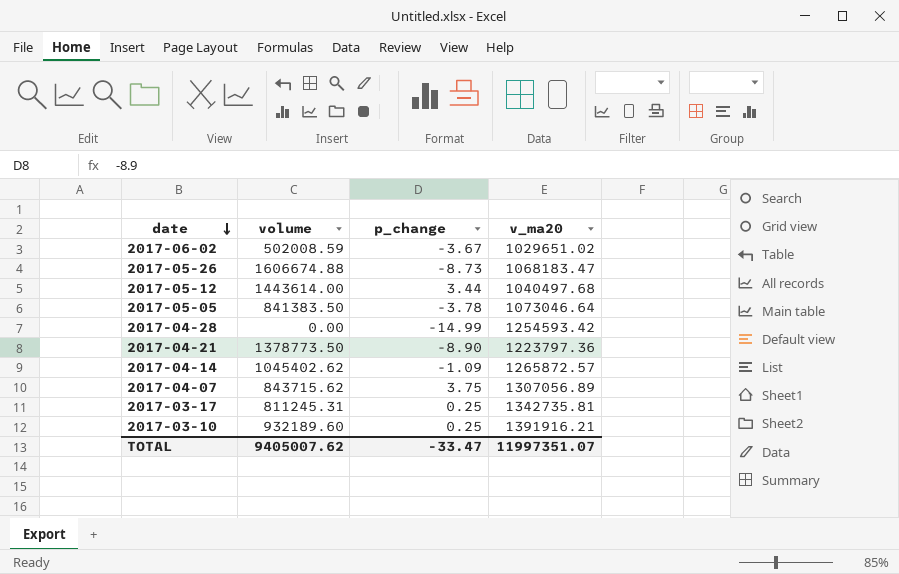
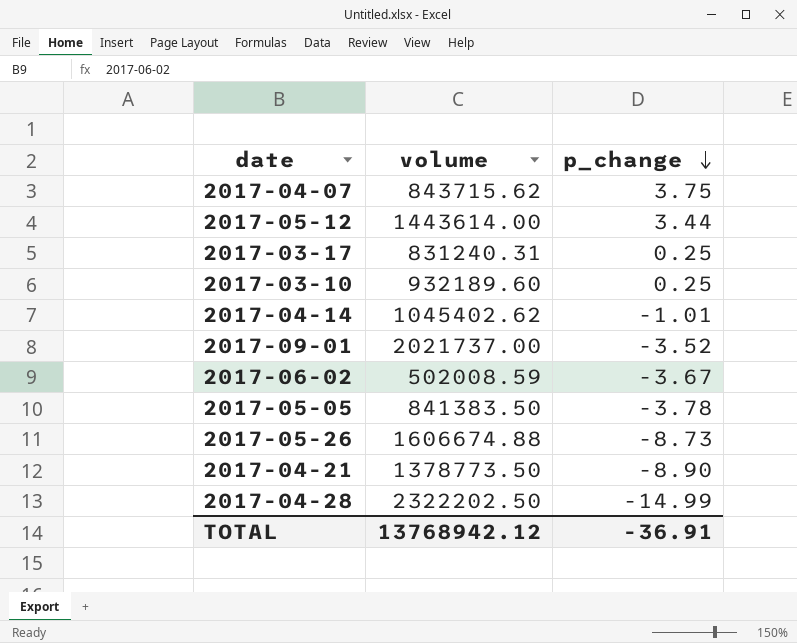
row order: date descending -> p_change descending
column v_ma20 | position: 4 -> none
2017-03-17 | volume: 811245.31 -> 831240.31
2017-04-14 | p_change: -1.09 -> -1.01
row 2017-09-01: none -> 2021737.00 | -3.52
2017-04-28 | volume: 0.00 -> 2322202.50
TOTAL | volume: 9405007.62 -> 13768942.12
TOTAL | p_change: -33.47 -> -36.91

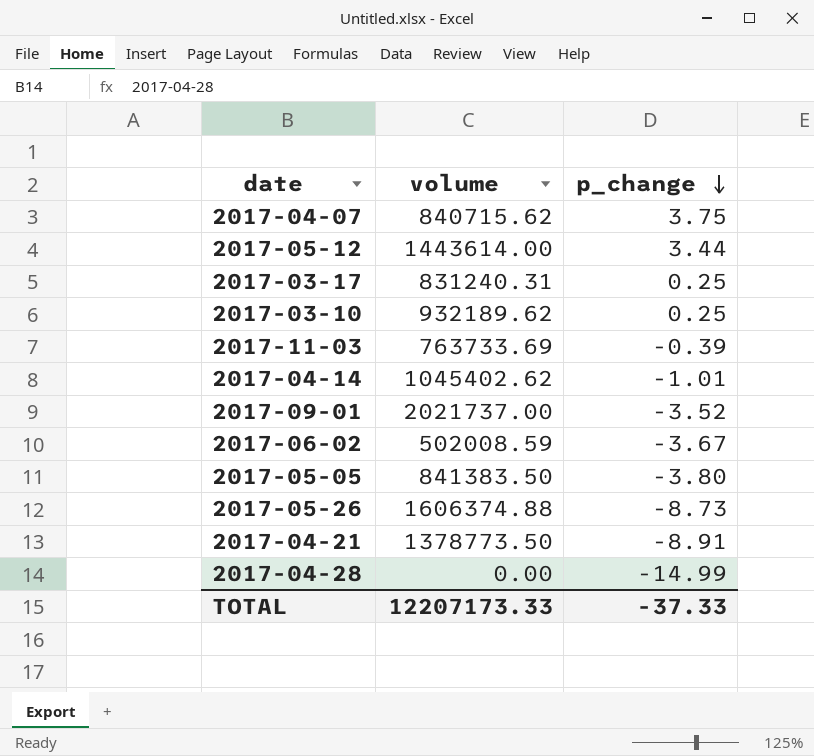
2017-04-07 | volume: 843715.62 -> 840715.62
2017-03-10 | volume: 932189.60 -> 932189.62
row 2017-11-03: none -> 763733.69 | -0.39
2017-05-05 | p_change: -3.78 -> -3.80
2017-05-26 | volume: 1606674.88 -> 1606374.88
2017-04-21 | p_change: -8.90 -> -8.91
2017-04-28 | volume: 2322202.50 -> 0.00
TOTAL | volume: 13768942.12 -> 12207173.33
TOTAL | p_change: -36.91 -> -37.33

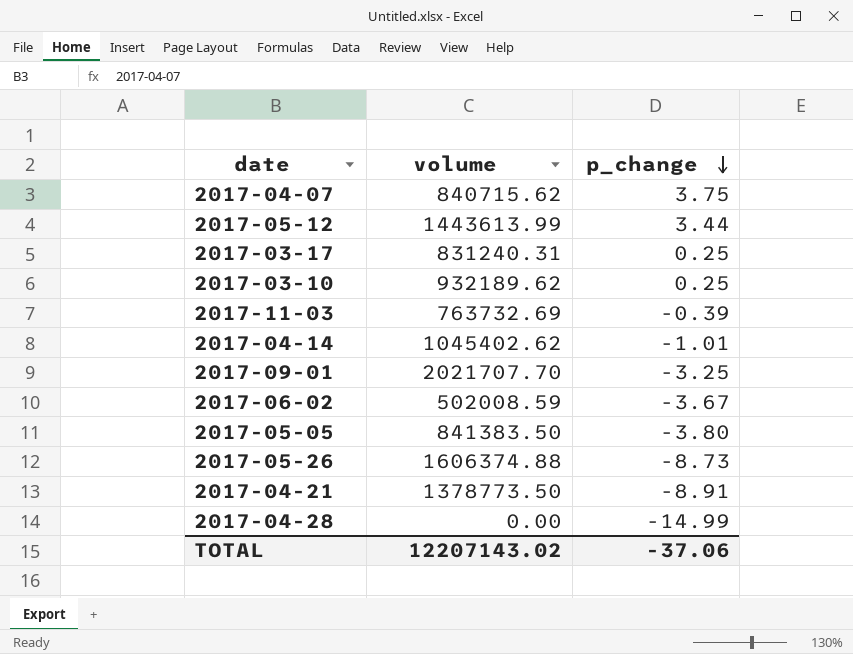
2017-05-12 | volume: 1443614.00 -> 1443613.99
2017-11-03 | volume: 763733.69 -> 763732.69
2017-09-01 | volume: 2021737.00 -> 2021707.70
2017-09-01 | p_change: -3.52 -> -3.25
TOTAL | volume: 12207173.33 -> 12207143.02
TOTAL | p_change: -37.33 -> -37.06

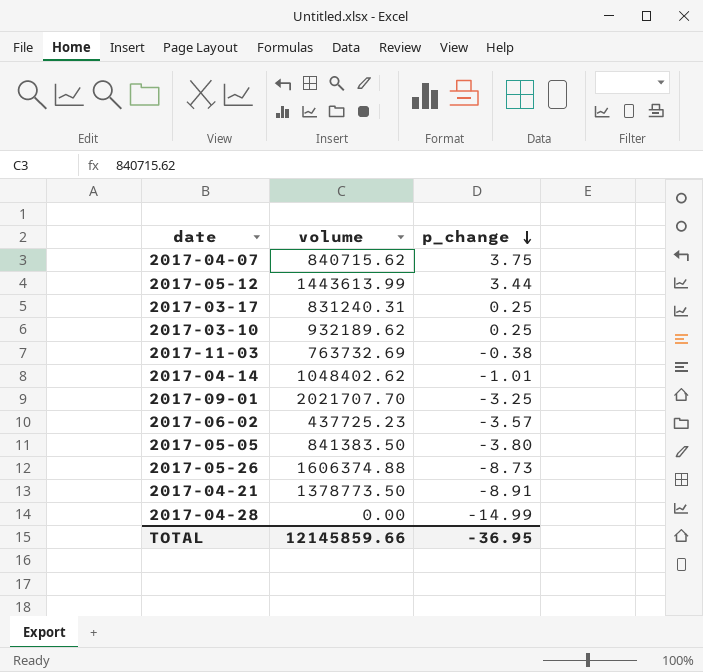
2017-11-03 | p_change: -0.39 -> -0.38
2017-04-14 | volume: 1045402.62 -> 1048402.62
2017-06-02 | volume: 502008.59 -> 437725.23
2017-06-02 | p_change: -3.67 -> -3.57
TOTAL | volume: 12207143.02 -> 12145859.66
TOTAL | p_change: -37.06 -> -36.95

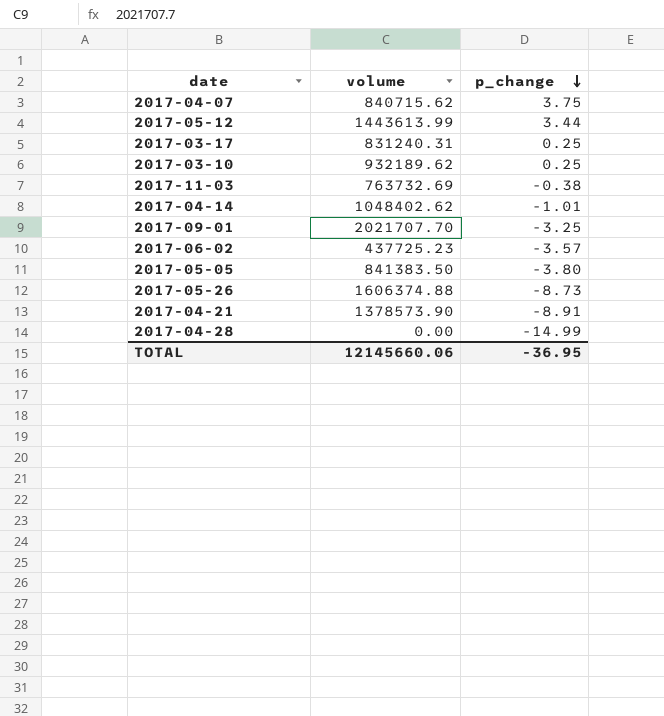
2017-04-21 | volume: 1378773.50 -> 1378573.90
TOTAL | volume: 12145859.66 -> 12145660.06

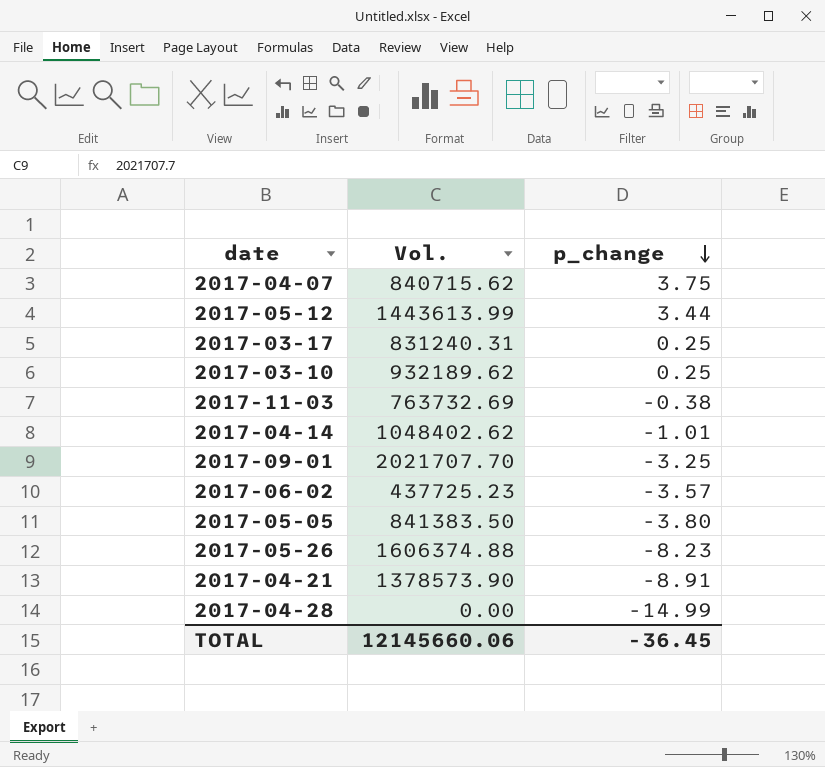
column name: volume -> Vol.
2017-05-26 | p_change: -8.73 -> -8.23
TOTAL | p_change: -36.95 -> -36.45

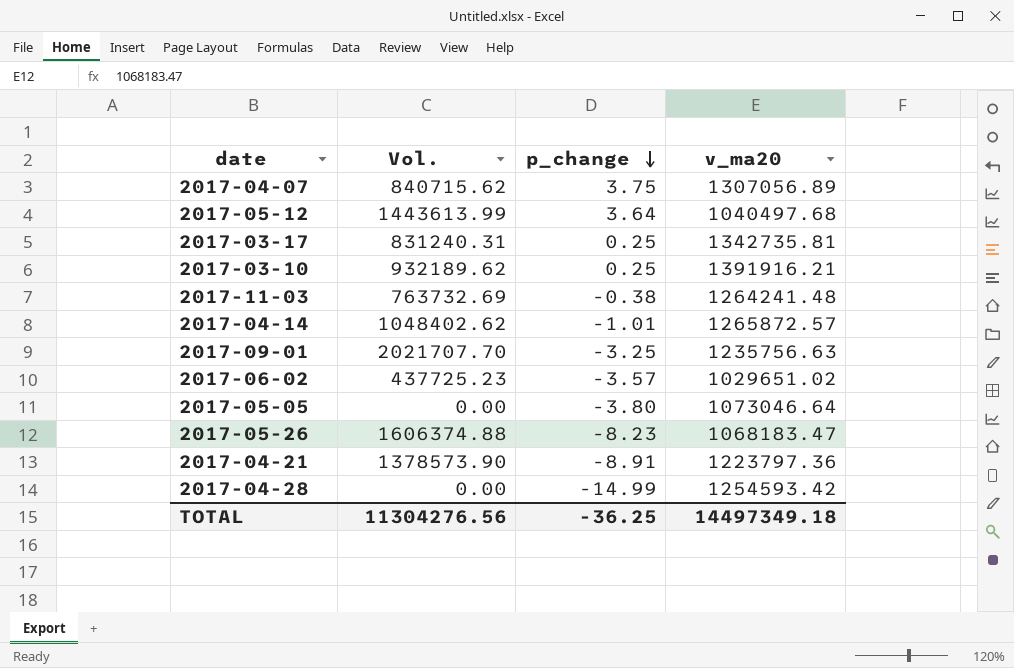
column v_ma20 | position: none -> 4
2017-05-12 | p_change: 3.44 -> 3.64
2017-05-05 | Vol.: 841383.50 -> 0.00
TOTAL | Vol.: 12145660.06 -> 11304276.56
TOTAL | p_change: -36.45 -> -36.25

